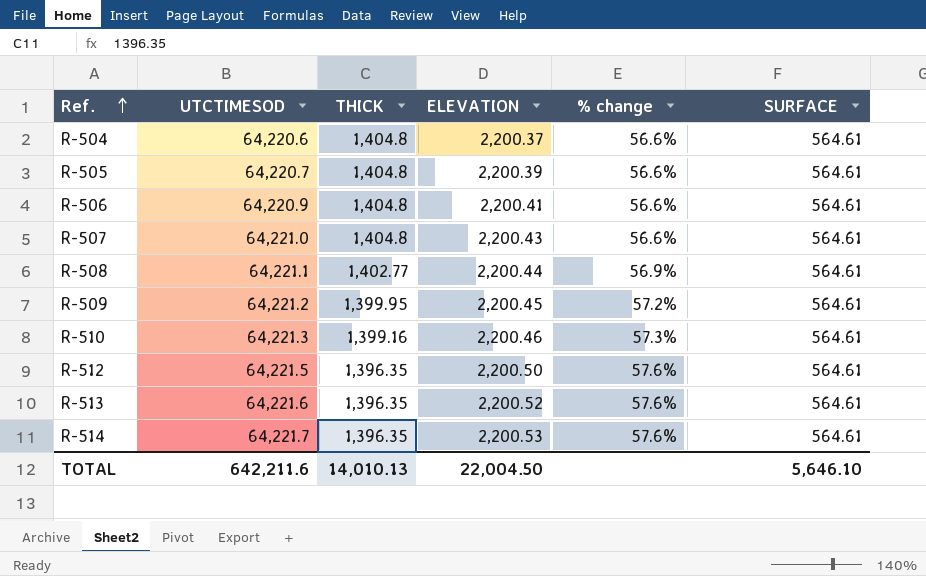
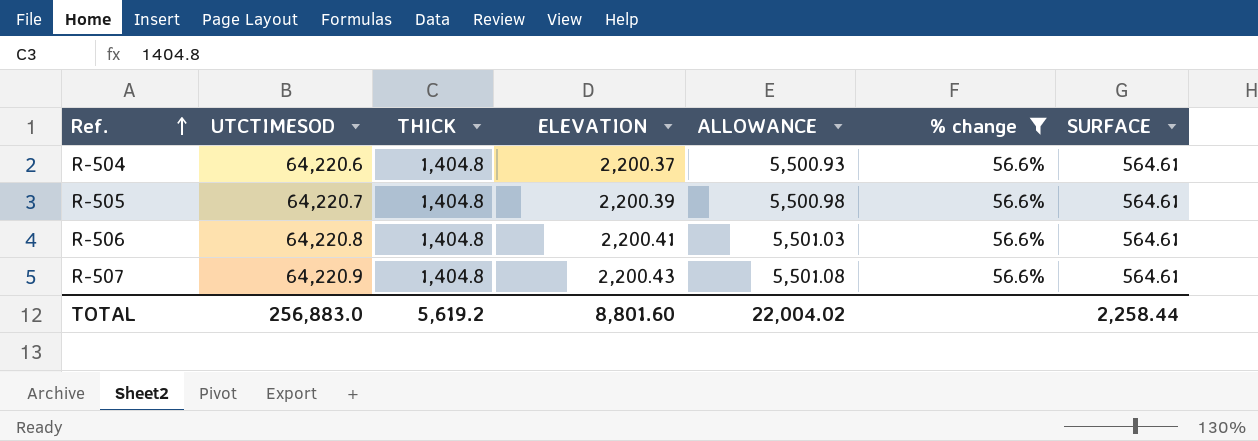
filter: none -> % change = 56.6%
column ALLOWANCE | formula: none -> [ELEVATION] * 2.5
R-506 | UTCTIMESOD: 64,220.9 -> 64,220.8
R-507 | UTCTIMESOD: 64,221.0 -> 64,220.9
TOTAL | UTCTIMESOD: 642,211.6 -> 256,883.0
TOTAL | THICK: 14,010.13 -> 5,619.2
TOTAL | ELEVATION: 22,004.50 -> 8,801.60
TOTAL | SURFACE: 5,646.10 -> 2,258.44

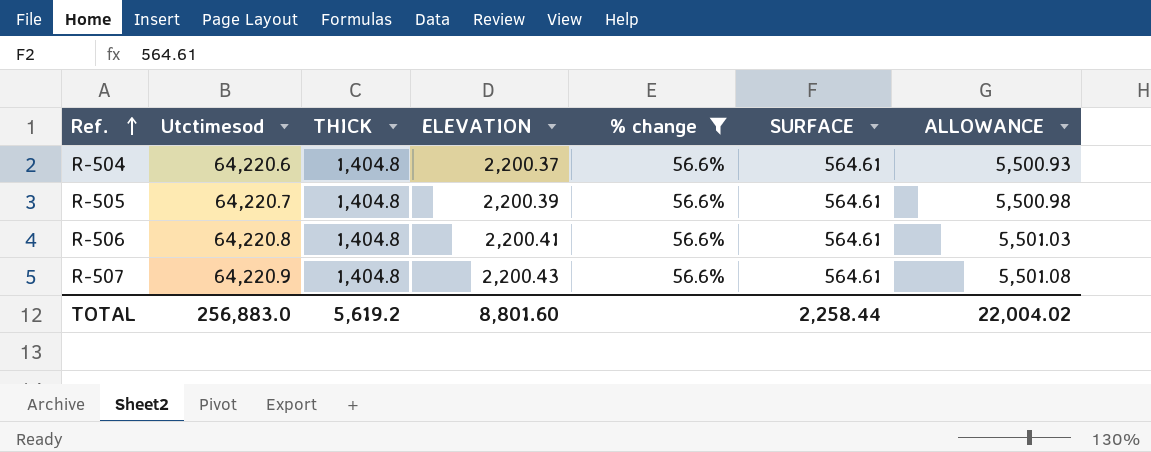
column name: UTCTIMESOD -> Utctimesod
column ALLOWANCE | position: 5 -> 7

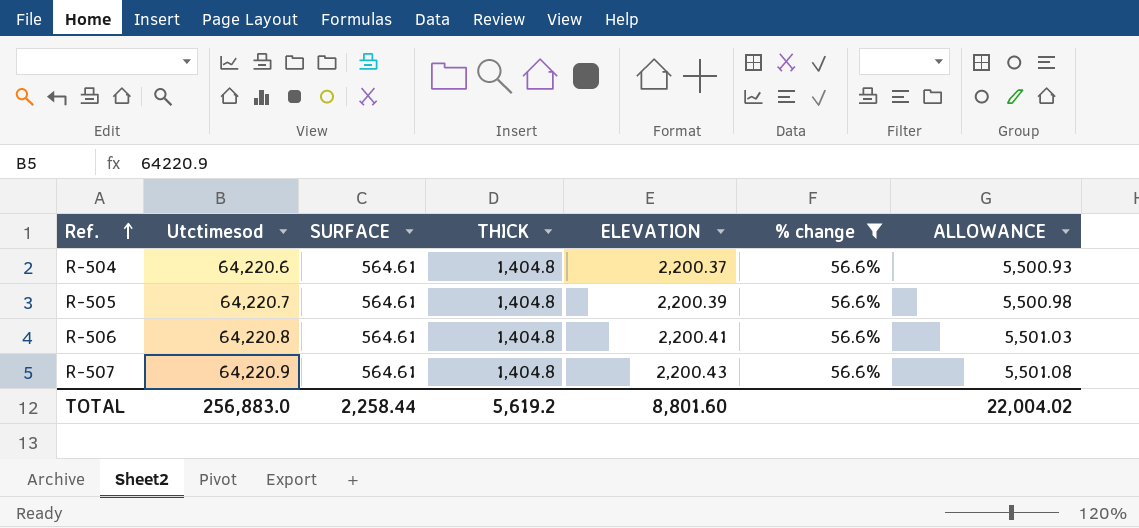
column SURFACE | position: 6 -> 3

